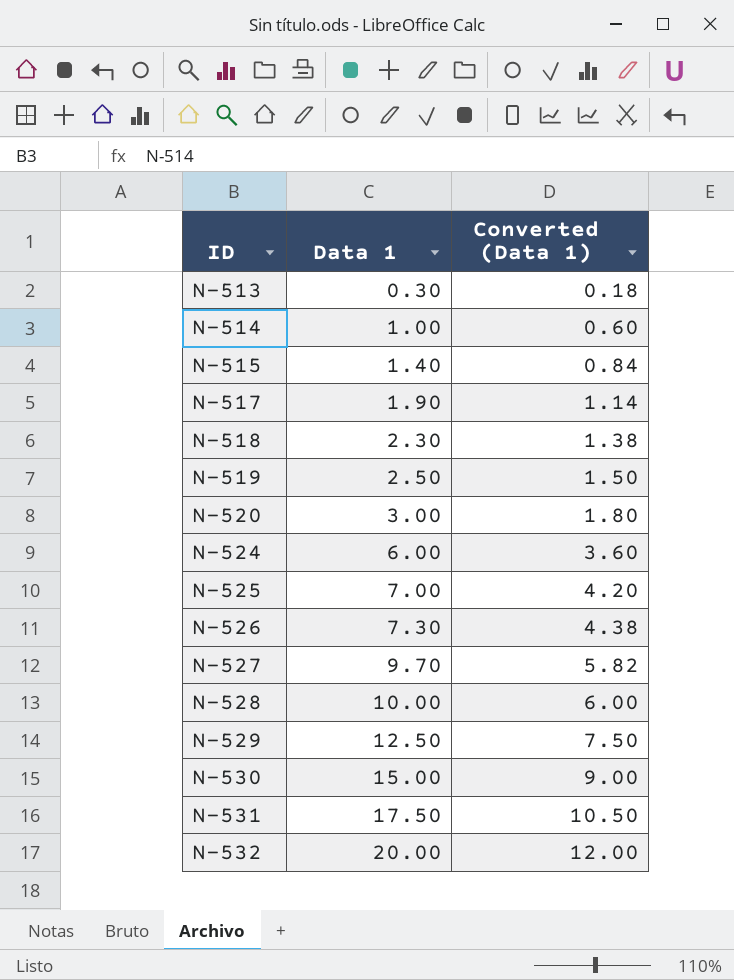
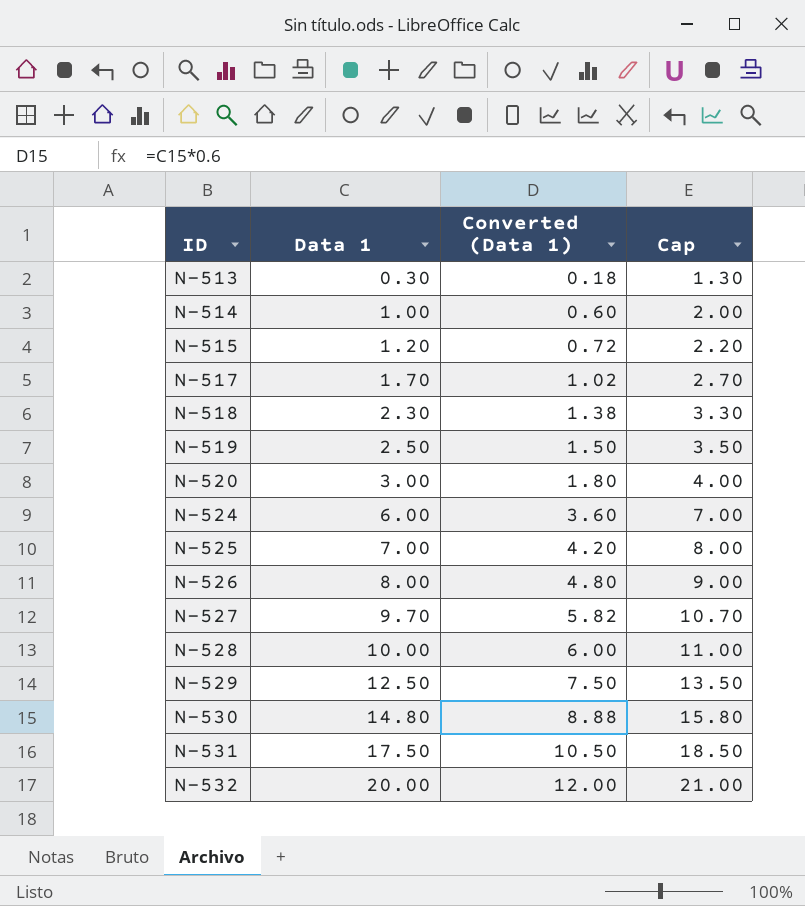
column Cap | formula: none -> [Data 1] + 1
N-515 | Data 1: 1.40 -> 1.20
N-515 | Converted (Data 1): 0.84 -> 0.72
N-517 | Data 1: 1.90 -> 1.70
N-517 | Converted (Data 1): 1.14 -> 1.02
N-526 | Data 1: 7.30 -> 8.00
N-526 | Converted (Data 1): 4.38 -> 4.80
N-530 | Data 1: 15.00 -> 14.80
N-530 | Converted (Data 1): 9.00 -> 8.88

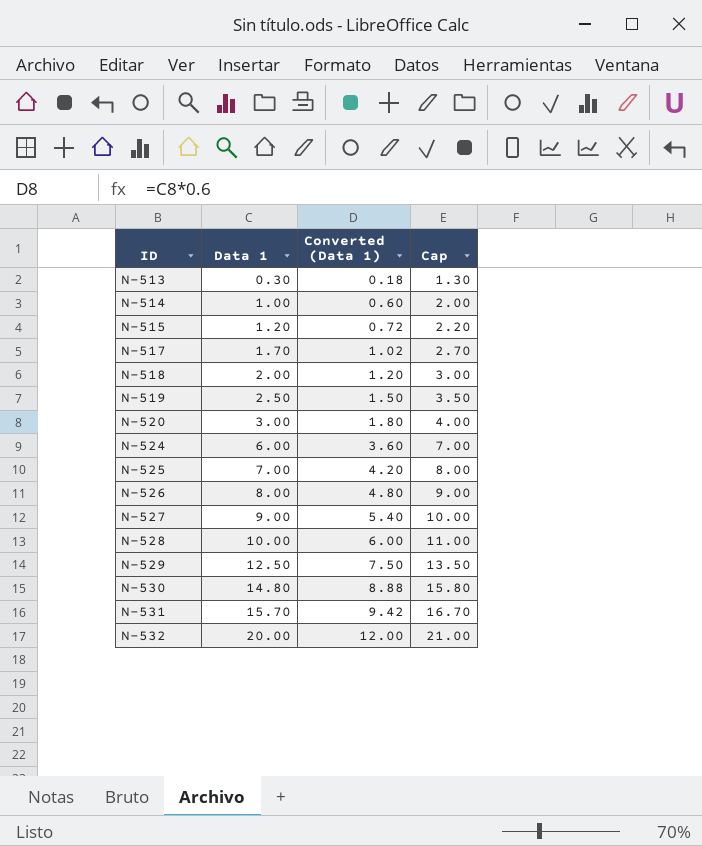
N-518 | Data 1: 2.30 -> 2.00
N-518 | Converted (Data 1): 1.38 -> 1.20
N-518 | Cap: 3.30 -> 3.00
N-527 | Data 1: 9.70 -> 9.00
N-527 | Converted (Data 1): 5.82 -> 5.40
N-527 | Cap: 10.70 -> 10.00
N-531 | Data 1: 17.50 -> 15.70
N-531 | Converted (Data 1): 10.50 -> 9.42
N-531 | Cap: 18.50 -> 16.70

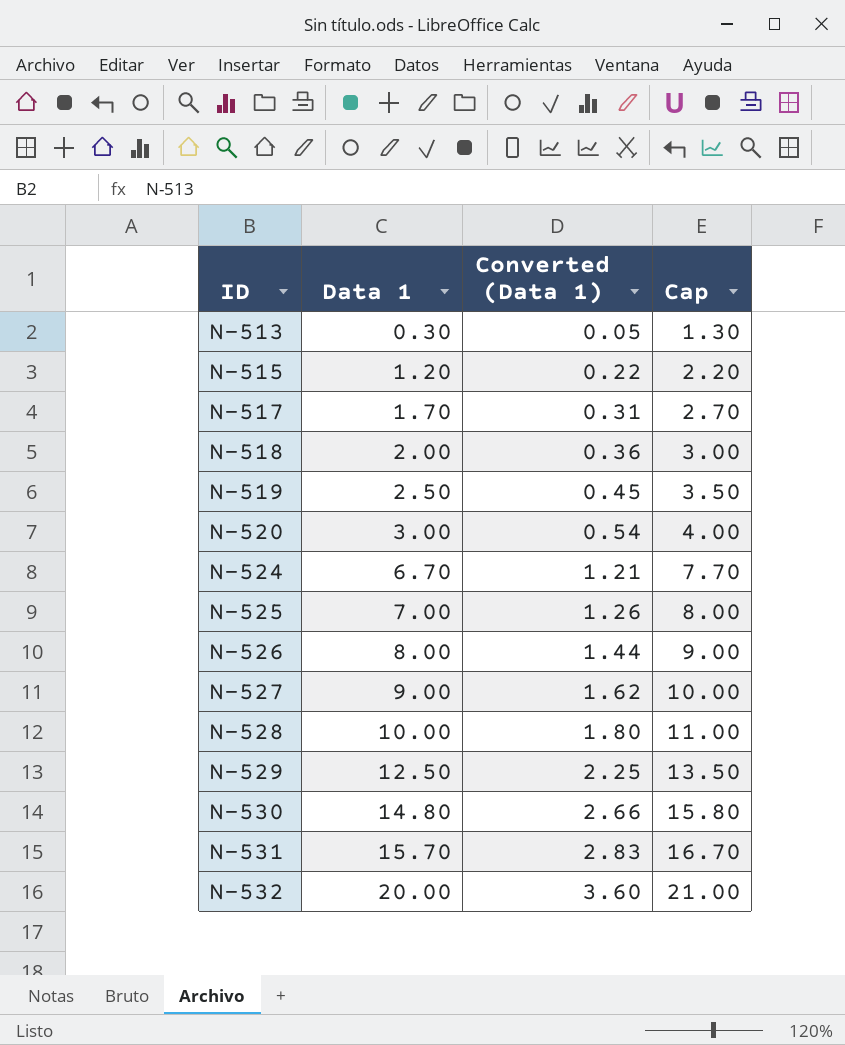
column Converted (Data 1) | formula: [Data 1] * 0.6 -> [Data 1] * 0.18
row N-514: 1.00 | 0.60 | 2.00 -> none
N-524 | Data 1: 6.00 -> 6.70
N-524 | Cap: 7.00 -> 7.70

